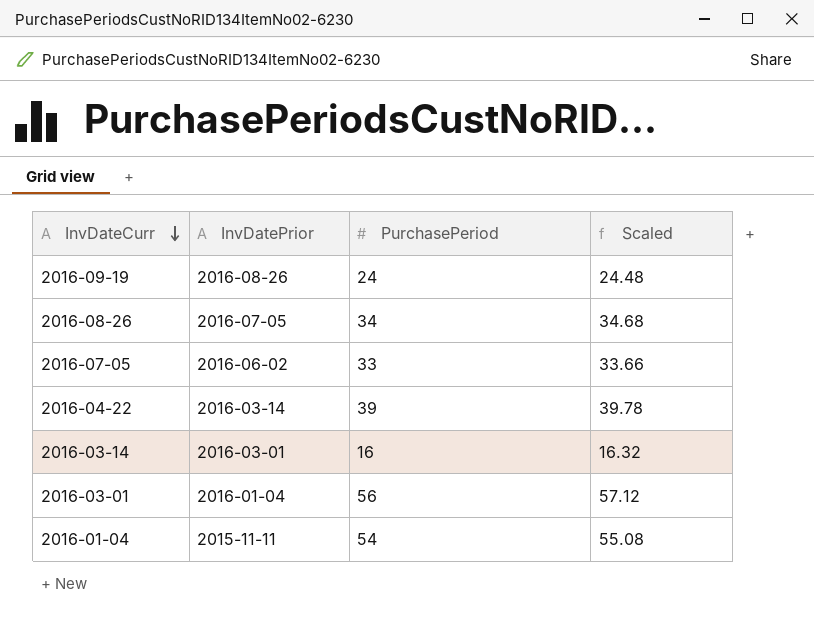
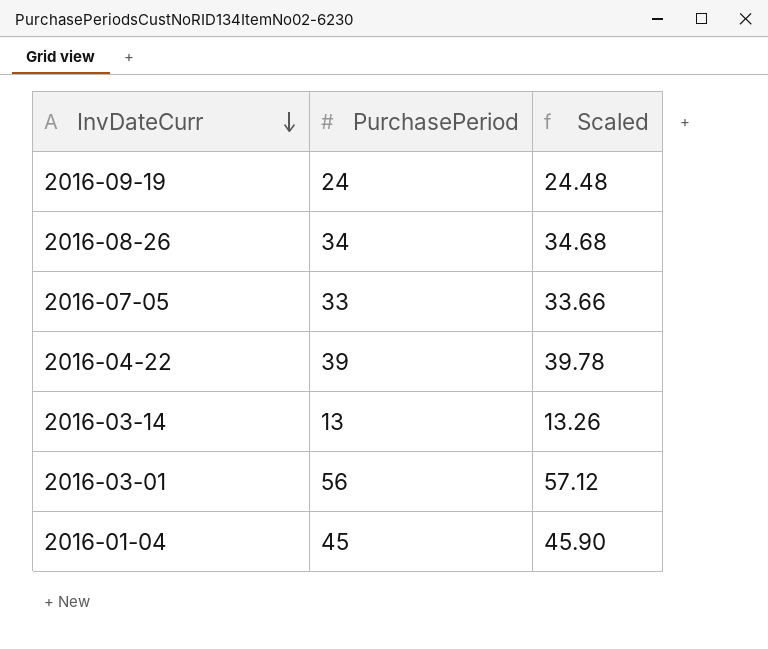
column InvDatePrior | position: 2 -> none
2016-03-14 | PurchasePeriod: 16 -> 13
2016-03-14 | Scaled: 16.32 -> 13.26
2016-01-04 | PurchasePeriod: 54 -> 45
2016-01-04 | Scaled: 55.08 -> 45.90

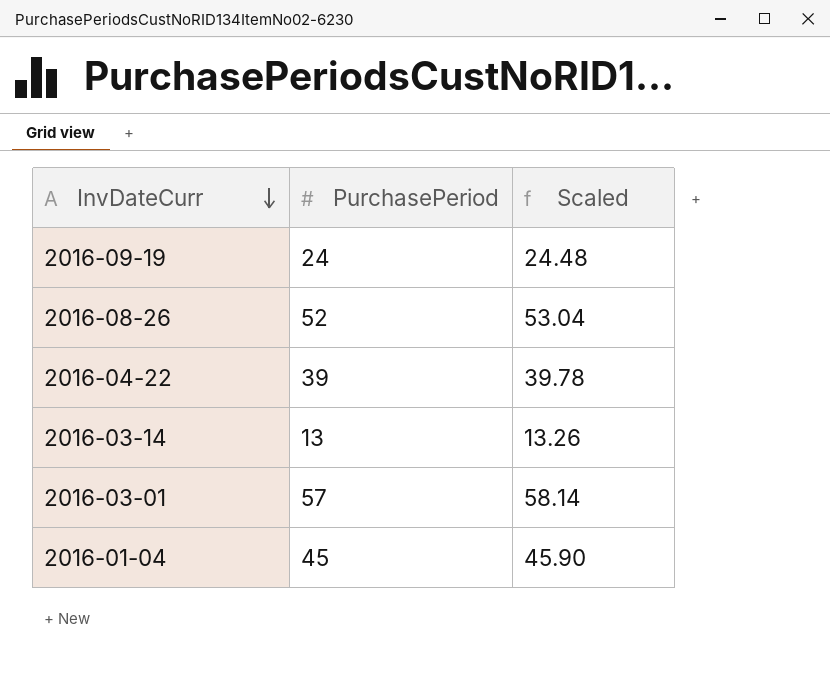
row 2016-07-05: 33 | 33.66 -> none
2016-08-26 | PurchasePeriod: 34 -> 52
2016-08-26 | Scaled: 34.68 -> 53.04
2016-03-01 | PurchasePeriod: 56 -> 57
2016-03-01 | Scaled: 57.12 -> 58.14

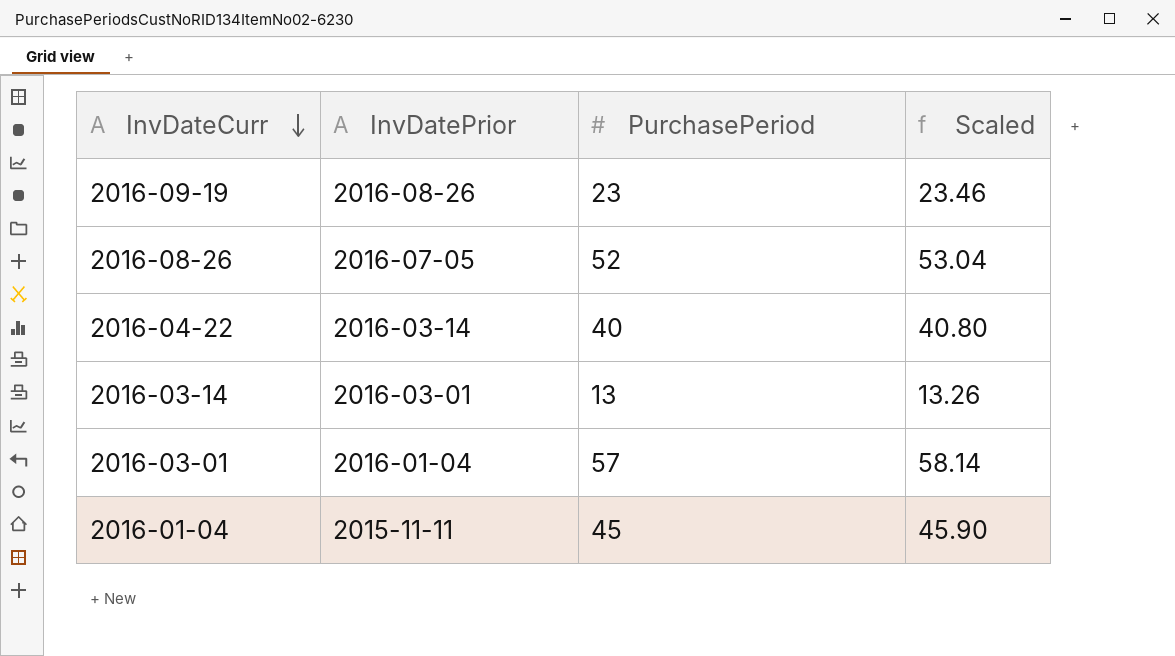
column InvDatePrior | position: none -> 2
2016-09-19 | PurchasePeriod: 24 -> 23
2016-09-19 | Scaled: 24.48 -> 23.46
2016-04-22 | PurchasePeriod: 39 -> 40
2016-04-22 | Scaled: 39.78 -> 40.80

